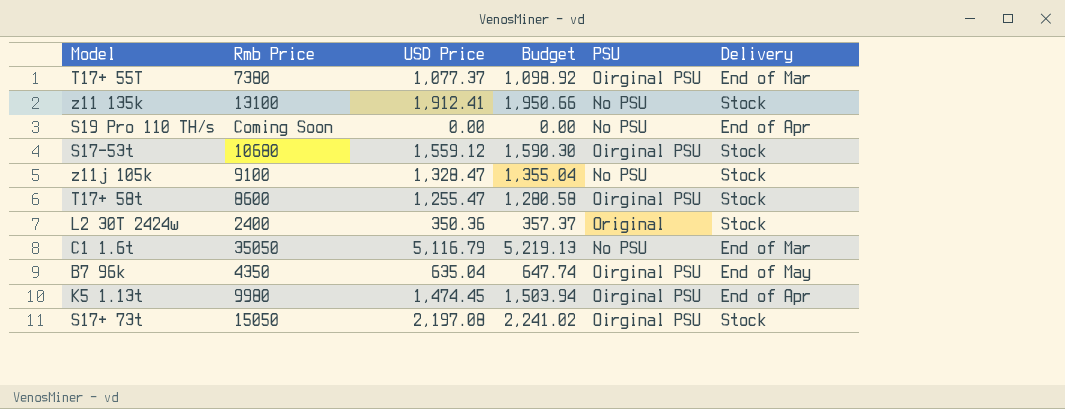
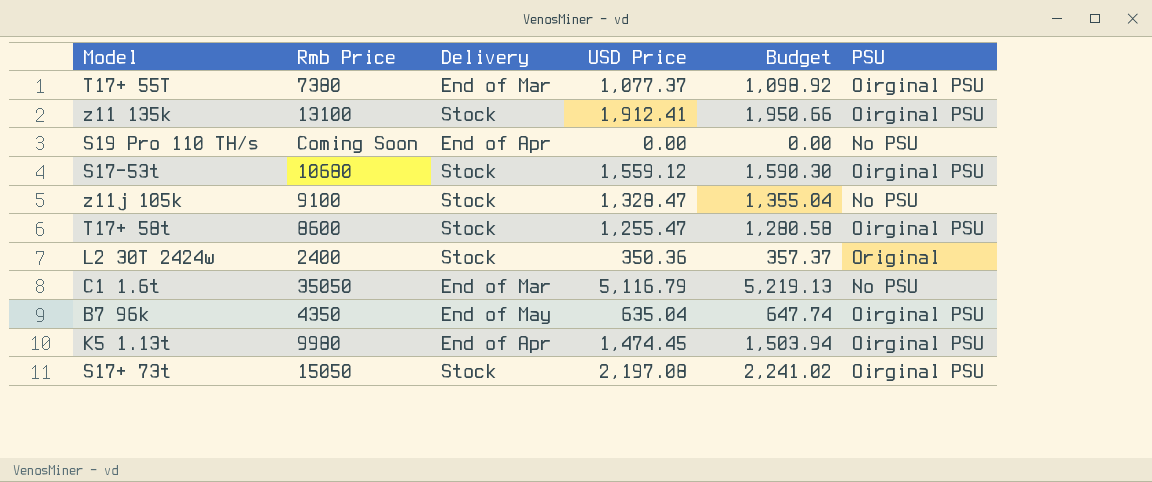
column Delivery | position: 6 -> 3
z11 135k | PSU: No PSU -> Oirginal PSU

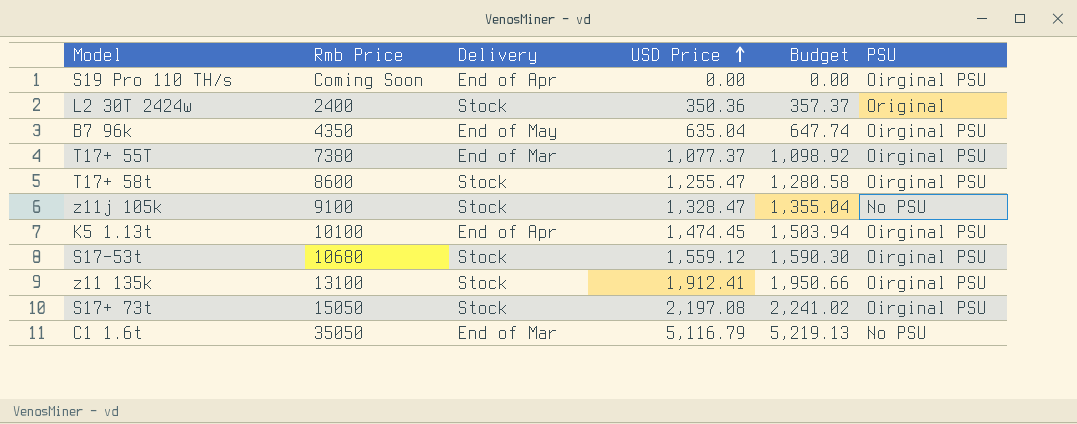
row order: none -> USD Price ascending
S19 Pro 110 TH/s | PSU: No PSU -> Oirginal PSU
K5 1.13t | Rmb Price: 9980 -> 10100

